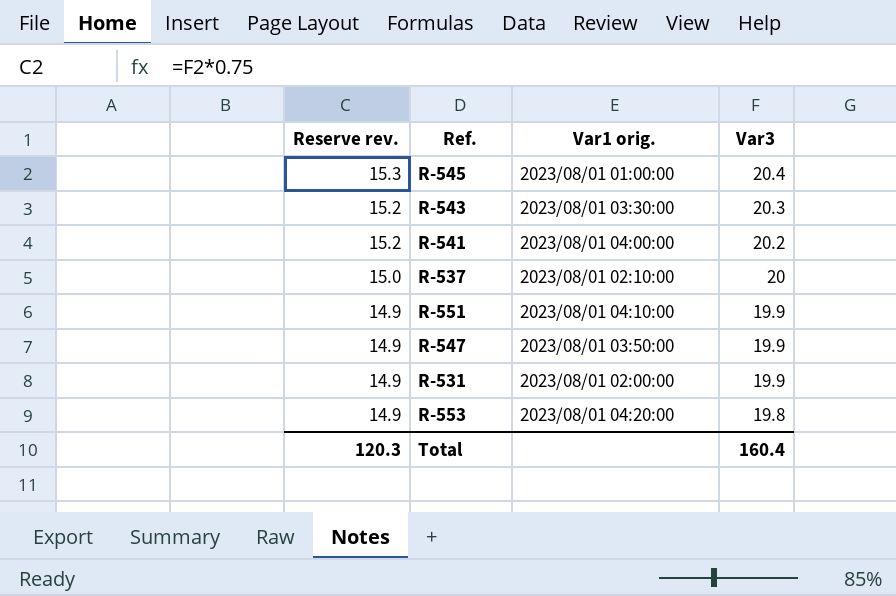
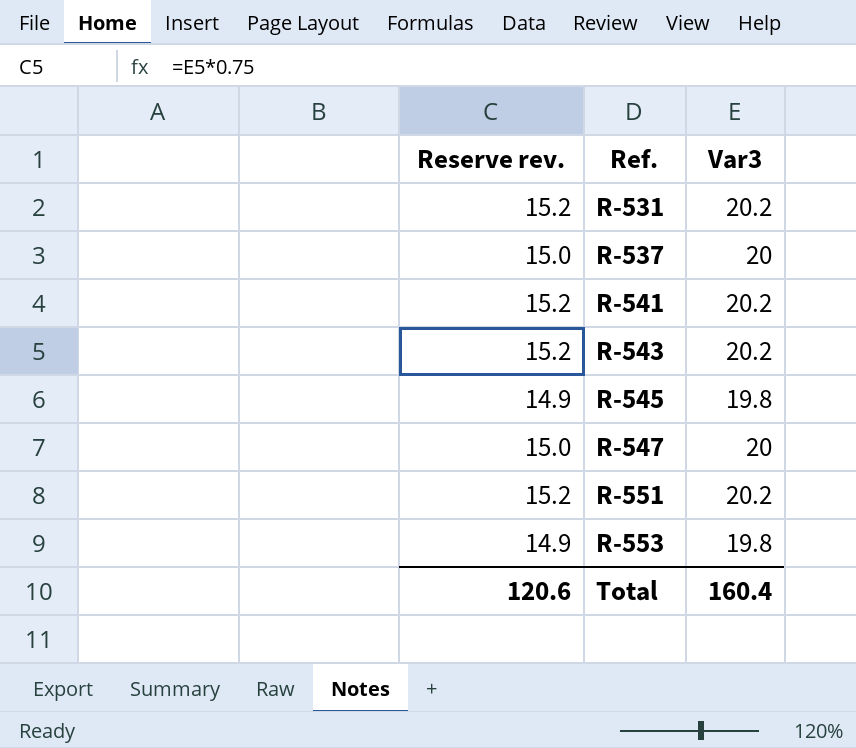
row order: Reserve rev. descending -> Ref. ascending
column Var1 orig. | position: 3 -> none
R-531 | Reserve rev.: 14.9 -> 15.2
R-531 | Var3: 19.9 -> 20.2
R-543 | Var3: 20.3 -> 20.2
R-545 | Reserve rev.: 15.3 -> 14.9
R-545 | Var3: 20.4 -> 19.8
R-547 | Reserve rev.: 14.9 -> 15.0
R-547 | Var3: 19.9 -> 20
R-551 | Reserve rev.: 14.9 -> 15.2
R-551 | Var3: 19.9 -> 20.2
Total | Reserve rev.: 120.3 -> 120.6

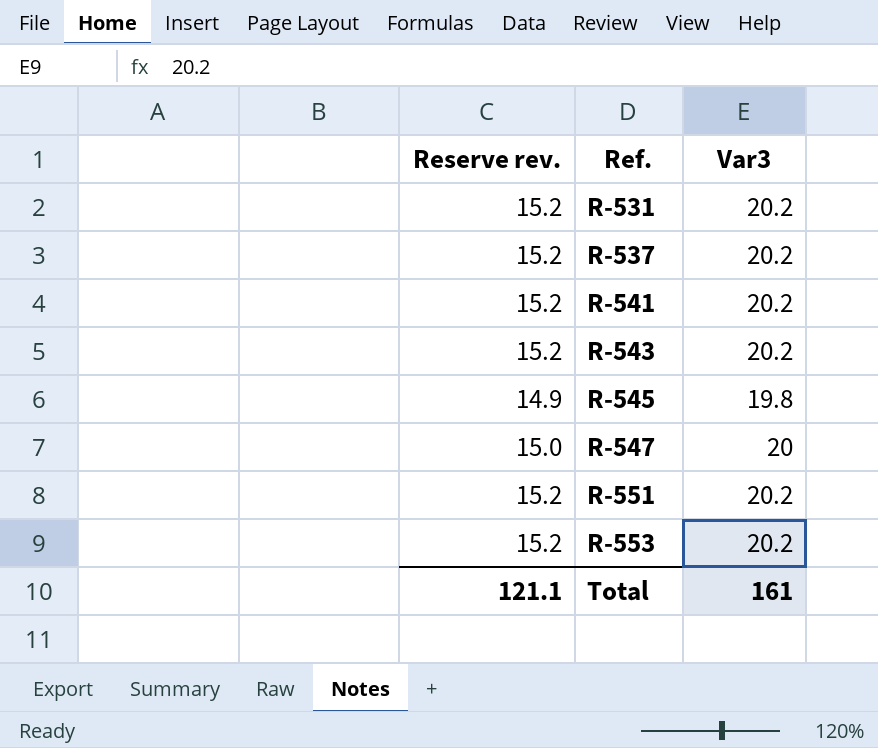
R-537 | Reserve rev.: 15.0 -> 15.2
R-537 | Var3: 20 -> 20.2
R-553 | Reserve rev.: 14.9 -> 15.2
R-553 | Var3: 19.8 -> 20.2
Total | Reserve rev.: 120.6 -> 121.1
Total | Var3: 160.4 -> 161

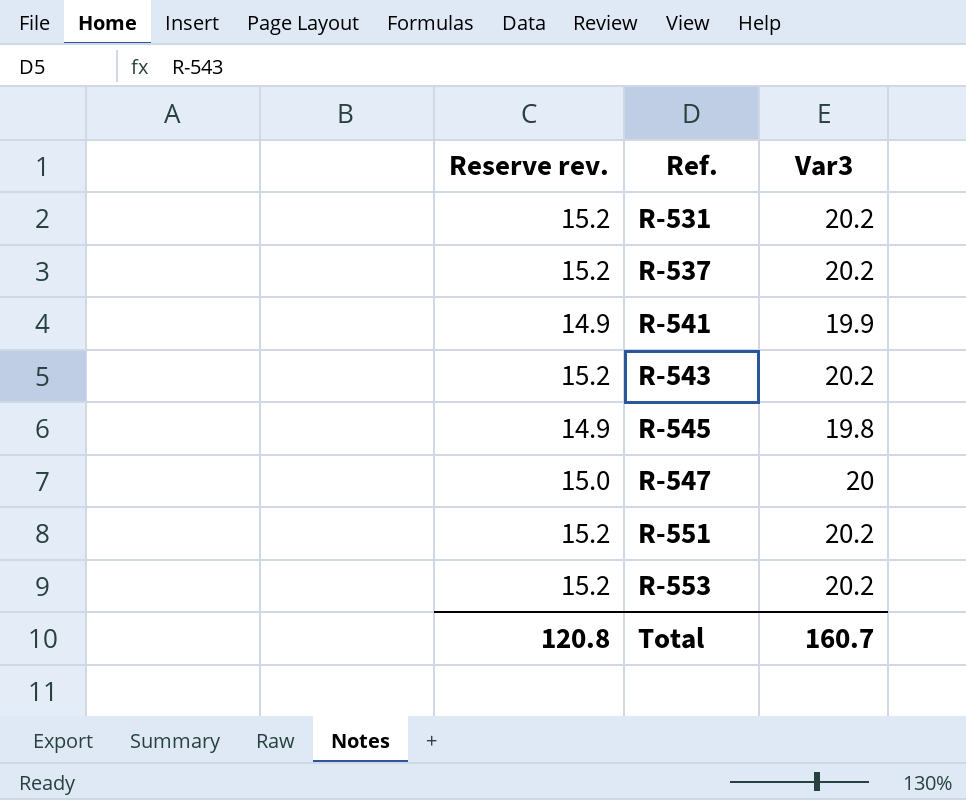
R-541 | Reserve rev.: 15.2 -> 14.9
R-541 | Var3: 20.2 -> 19.9
Total | Reserve rev.: 121.1 -> 120.8
Total | Var3: 161 -> 160.7

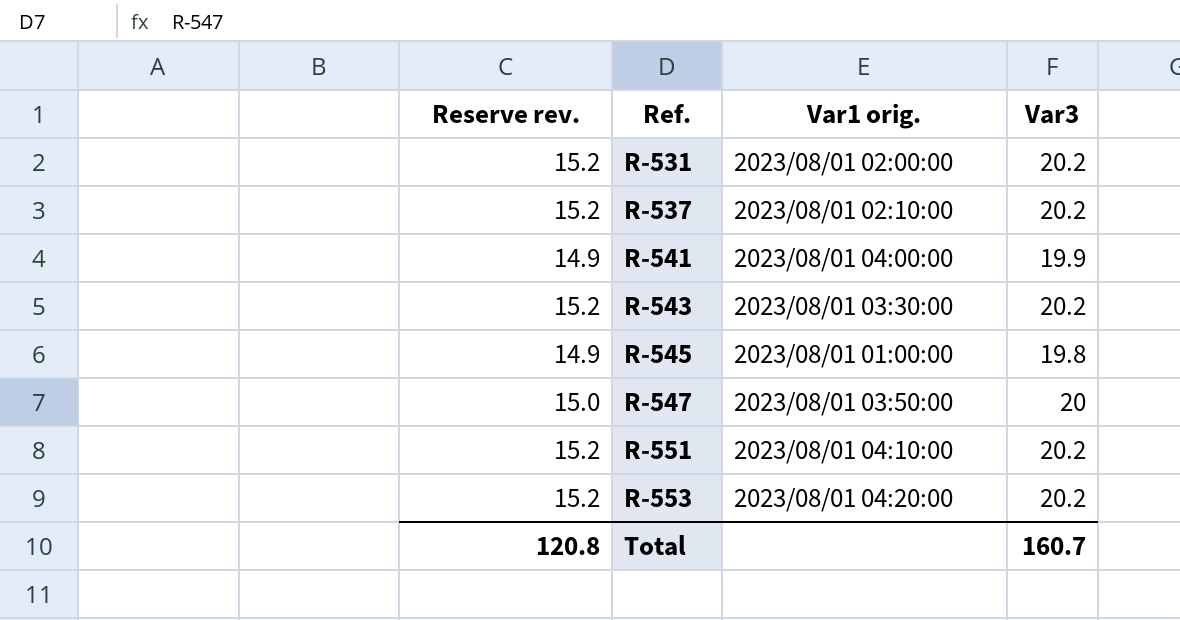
column Var1 orig. | position: none -> 3

